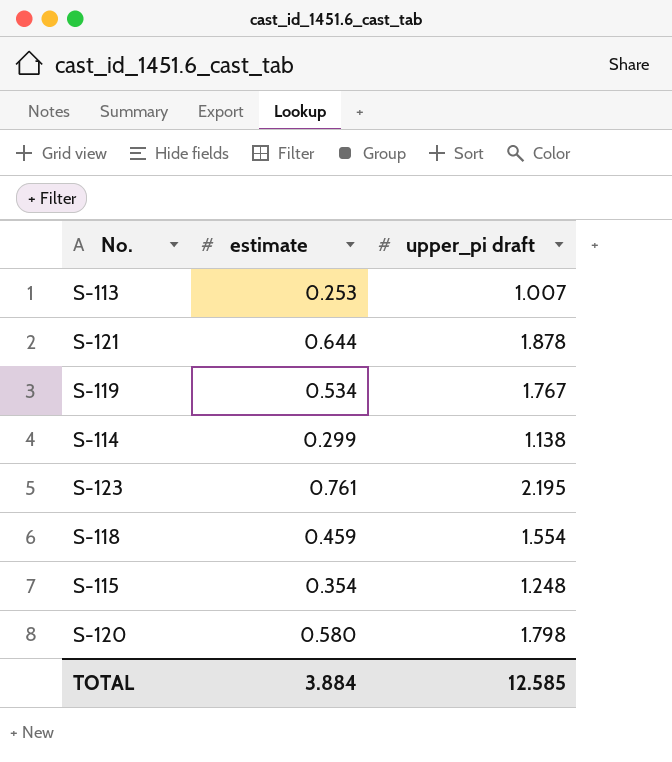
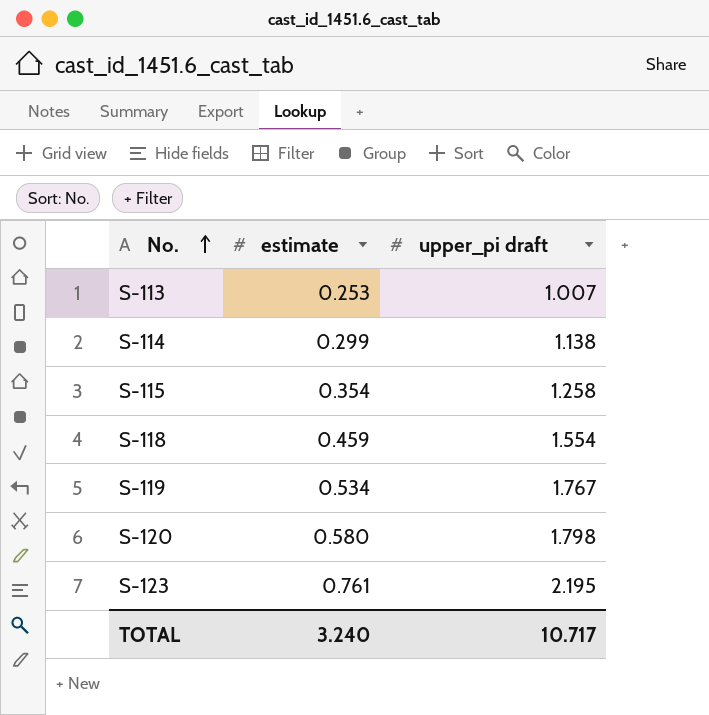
row order: none -> No. ascending
row S-121: 0.644 | 1.878 -> none
S-115 | upper_pi draft: 1.248 -> 1.258
TOTAL | estimate: 3.884 -> 3.240
TOTAL | upper_pi draft: 12.585 -> 10.717

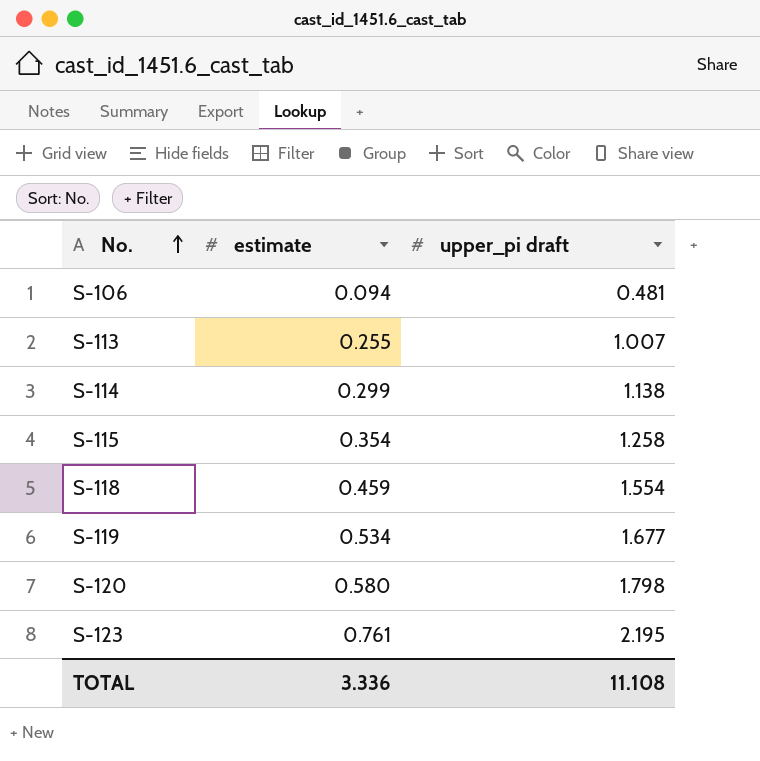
row S-106: none -> 0.094 | 0.481
S-113 | estimate: 0.253 -> 0.255
S-119 | upper_pi draft: 1.767 -> 1.677
TOTAL | estimate: 3.240 -> 3.336
TOTAL | upper_pi draft: 10.717 -> 11.108

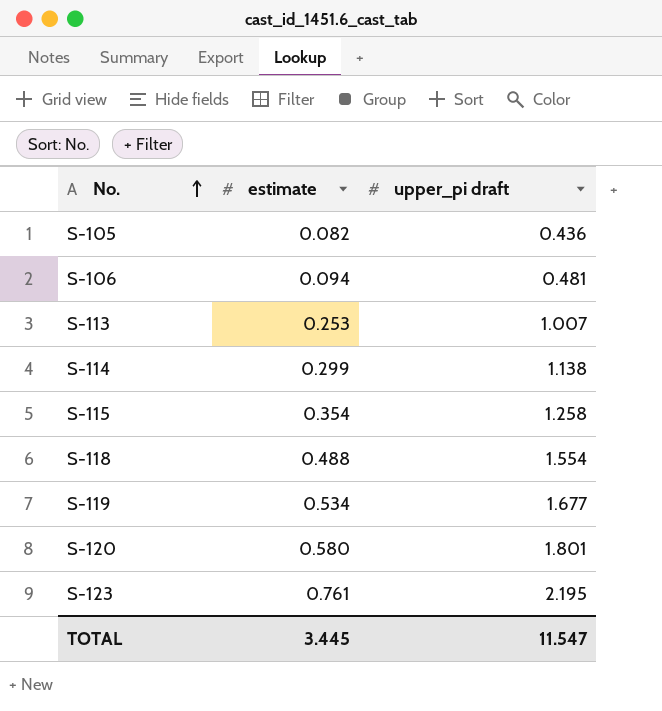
row S-105: none -> 0.082 | 0.436
S-113 | estimate: 0.255 -> 0.253
S-118 | estimate: 0.459 -> 0.488
S-120 | upper_pi draft: 1.798 -> 1.801
TOTAL | estimate: 3.336 -> 3.445
TOTAL | upper_pi draft: 11.108 -> 11.547

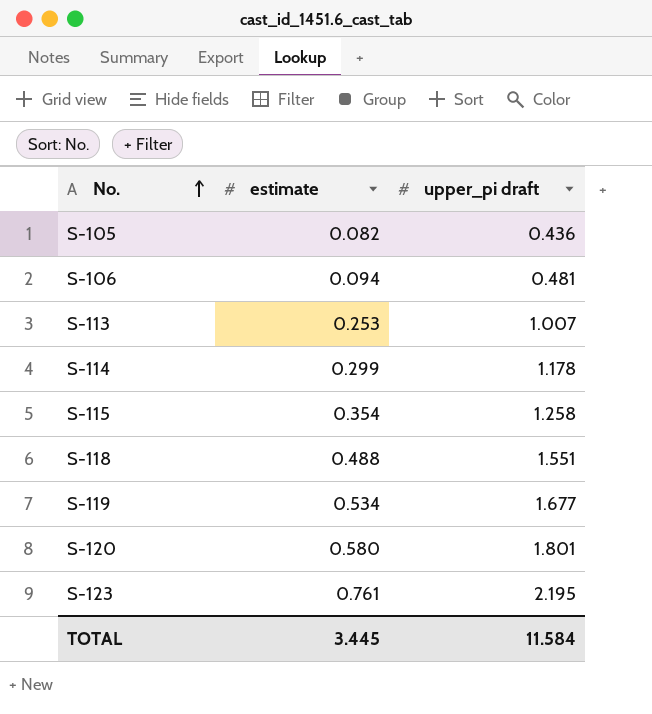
S-114 | upper_pi draft: 1.138 -> 1.178
S-118 | upper_pi draft: 1.554 -> 1.551
TOTAL | upper_pi draft: 11.547 -> 11.584

